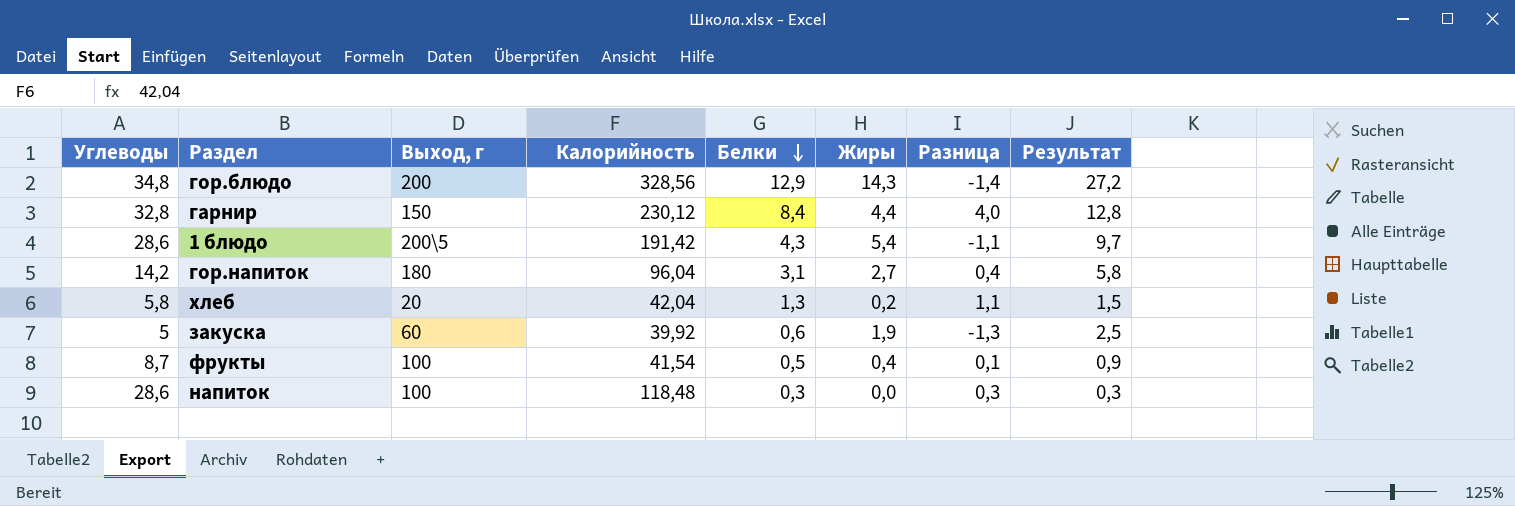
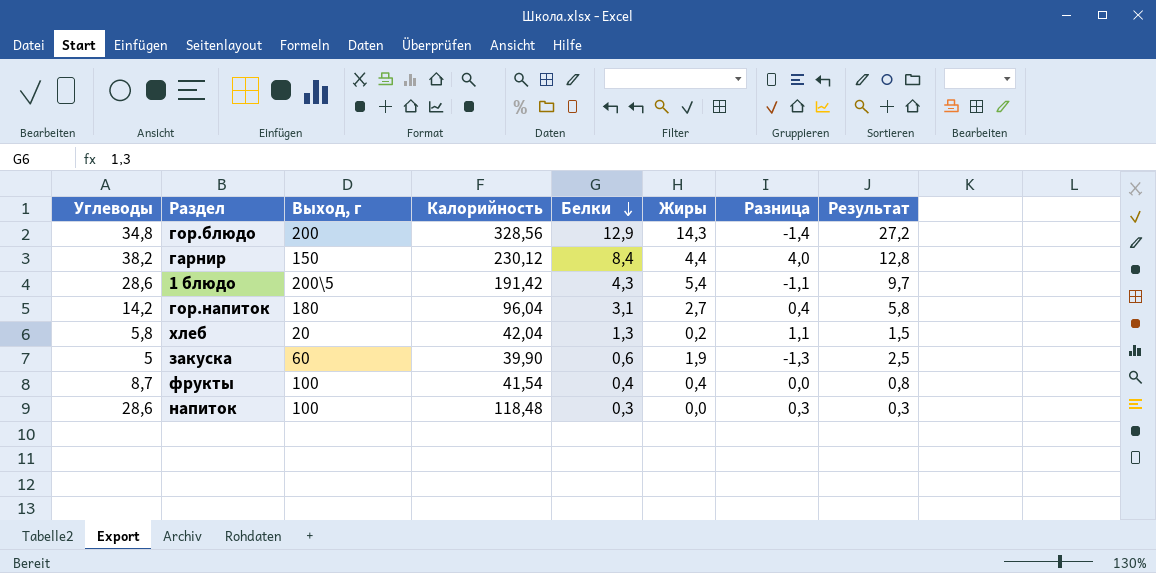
гарнир | Углеводы: 32,8 -> 38,2
закуска | Калорийность: 39,92 -> 39,90
фрукты | Белки: 0,5 -> 0,4
фрукты | Разница: 0,1 -> 0,0
фрукты | Результат: 0,9 -> 0,8

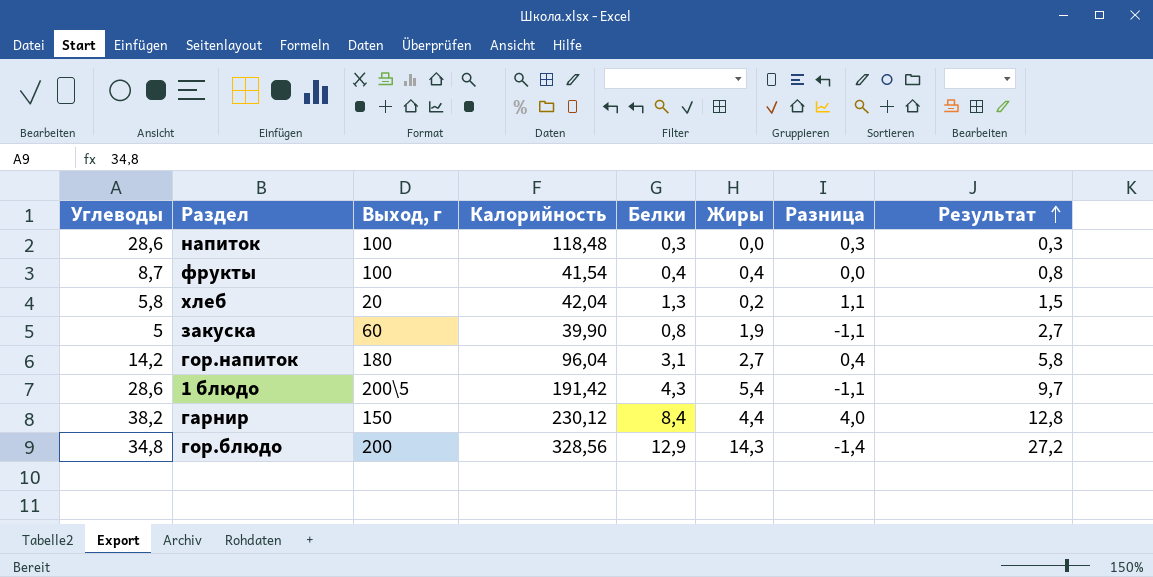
row order: Белки descending -> Результат ascending
закуска | Белки: 0,6 -> 0,8
закуска | Разница: -1,3 -> -1,1
закуска | Результат: 2,5 -> 2,7

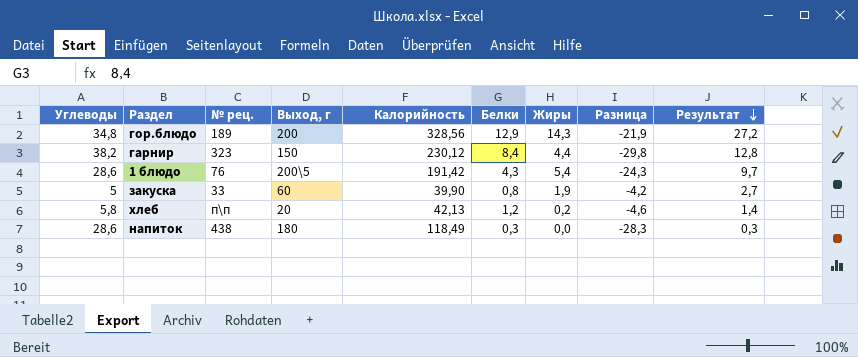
row order: Результат ascending -> Результат descending
column № рец. | position: none -> 3
column Разница | formula: [Белки] - [Жиры] -> [Белки] - [Углеводы]
row фрукты: 8,7 | 100 | 41,54 | 0,4 | 0,4 | 0,0 | 0,8 -> none
row гор.напиток: 14,2 | 180 | 96,04 | 3,1 | 2,7 | 0,4 | 5,8 -> none
хлеб | Калорийность: 42,04 -> 42,13
хлеб | Белки: 1,3 -> 1,2
хлеб | Результат: 1,5 -> 1,4
напиток | Выход, г: 100 -> 180
напиток | Калорийность: 118,48 -> 118,49

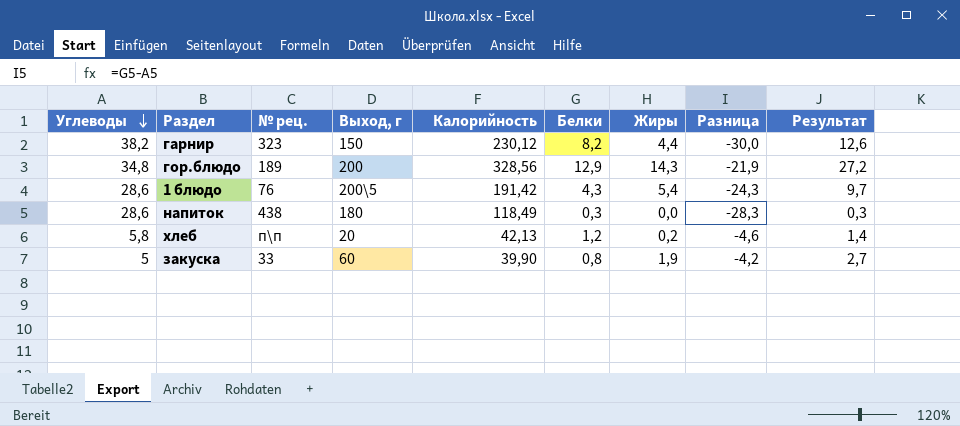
row order: Результат descending -> Углеводы descending
гарнир | Белки: 8,4 -> 8,2
гарнир | Разница: -29,8 -> -30,0
гарнир | Результат: 12,8 -> 12,6

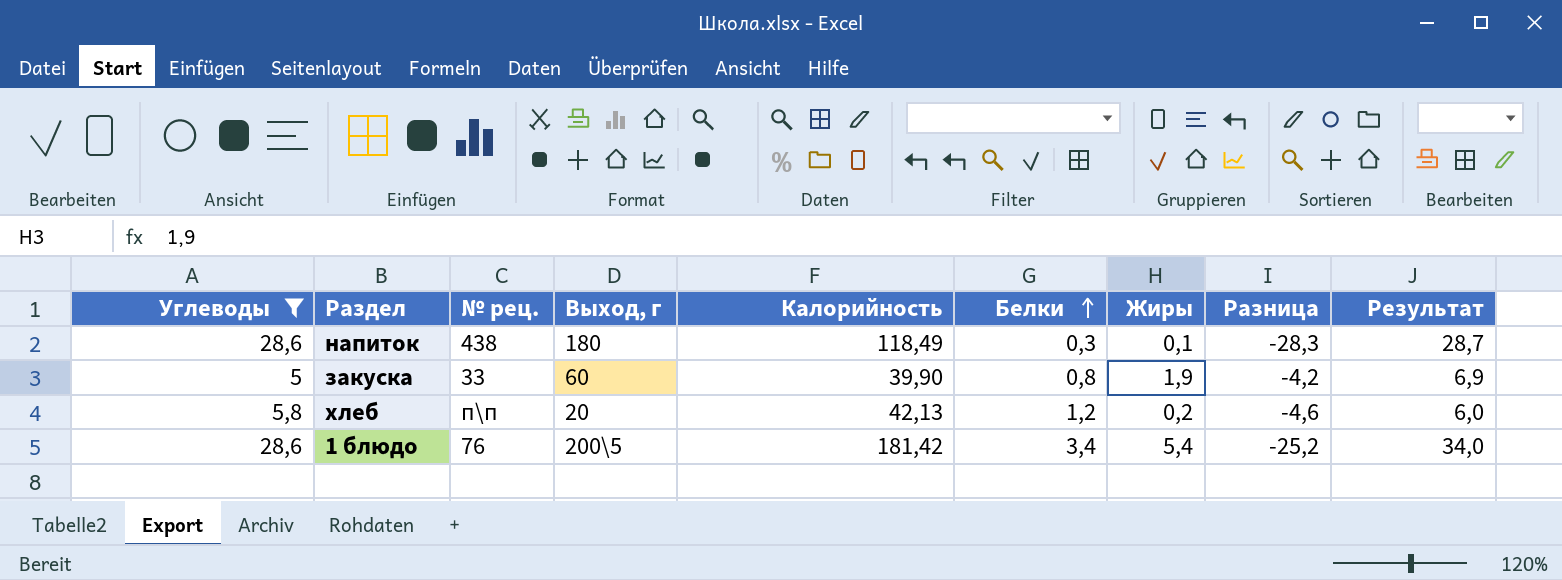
filter: none -> Углеводы <= 28,6
row order: Углеводы descending -> Белки ascending
column Результат | formula: [Белки] + [Жиры] -> [Углеводы] + [Жиры]
напиток | Жиры: 0,0 -> 0,1
1 блюдо | Калорийность: 191,42 -> 181,42
1 блюдо | Белки: 4,3 -> 3,4
1 блюдо | Разница: -24,3 -> -25,2

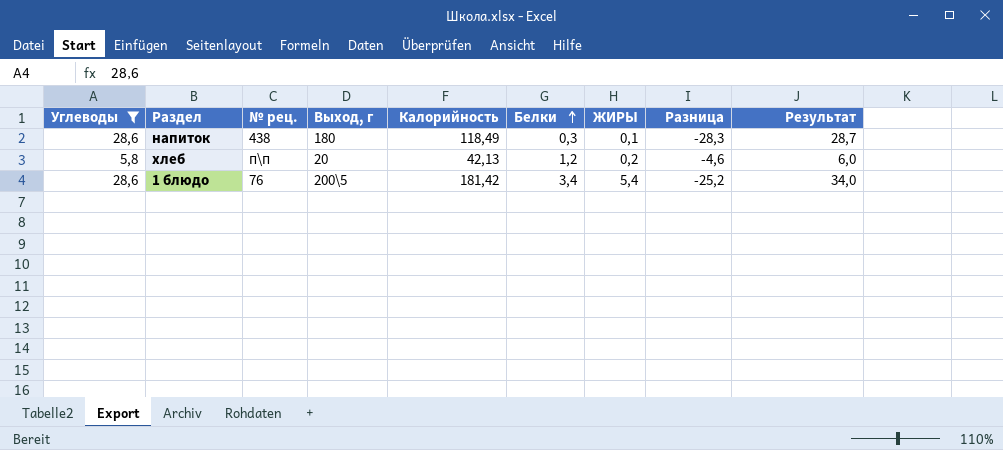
column name: Жиры -> ЖИРЫ
row закуска: 5 | 33 | 60 | 39,90 | 0,8 | 1,9 | -4,2 | 6,9 -> none

